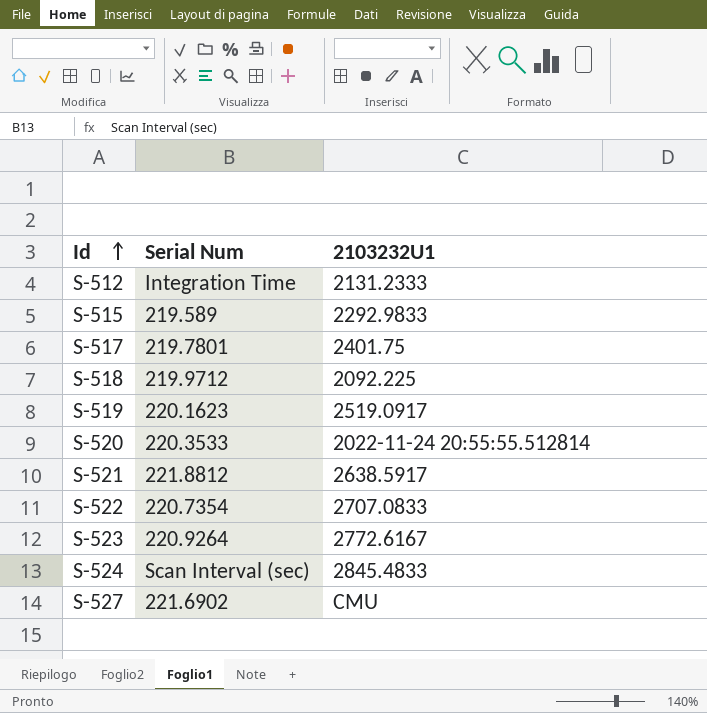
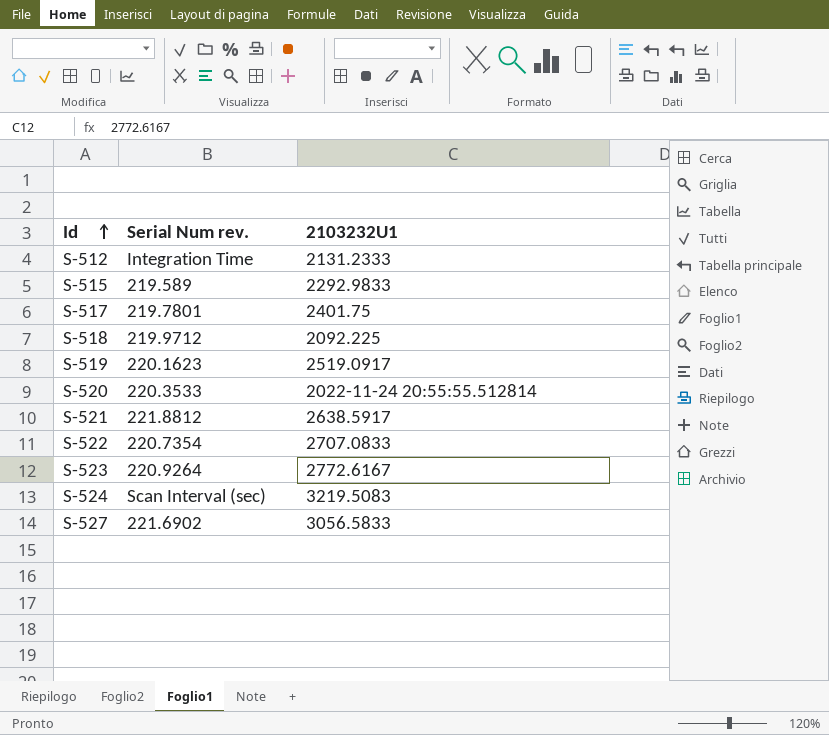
column name: Serial Num -> Serial Num rev.
S-524 | 2103232U1: 2845.4833 -> 3219.5083
S-527 | 2103232U1: CMU -> 3056.5833

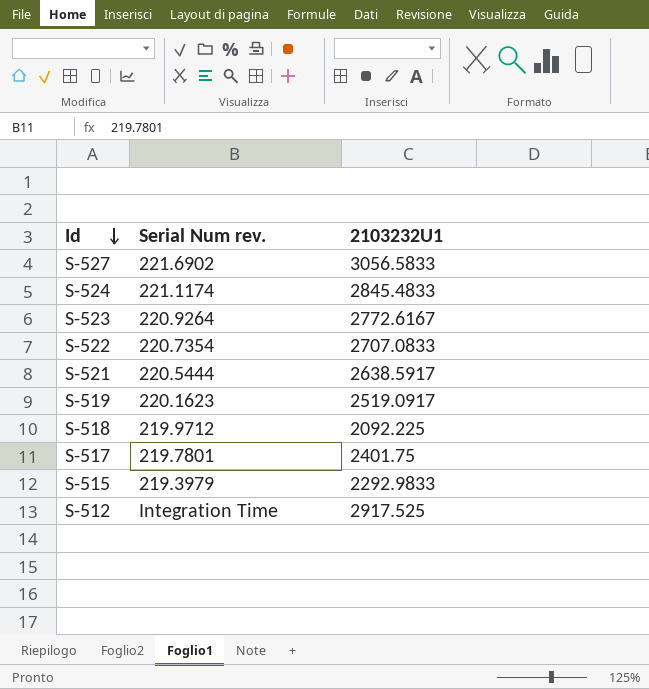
row order: Id ascending -> Id descending
row S-520: 220.3533 | 2022-11-24 20:55:55.512814 -> none
S-524 | Serial Num rev.: Scan Interval (sec) -> 221.1174
S-524 | 2103232U1: 3219.5083 -> 2845.4833
S-521 | Serial Num rev.: 221.8812 -> 220.5444
S-515 | Serial Num rev.: 219.589 -> 219.3979
S-512 | 2103232U1: 2131.2333 -> 2917.525

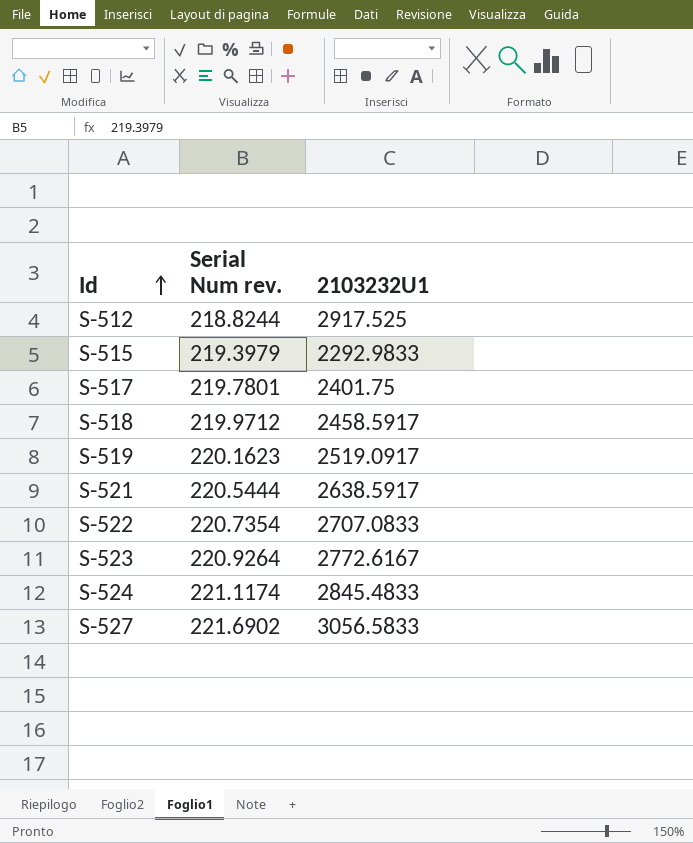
row order: Id descending -> Id ascending
S-512 | Serial Num rev.: Integration Time -> 218.8244
S-518 | 2103232U1: 2092.225 -> 2458.5917

